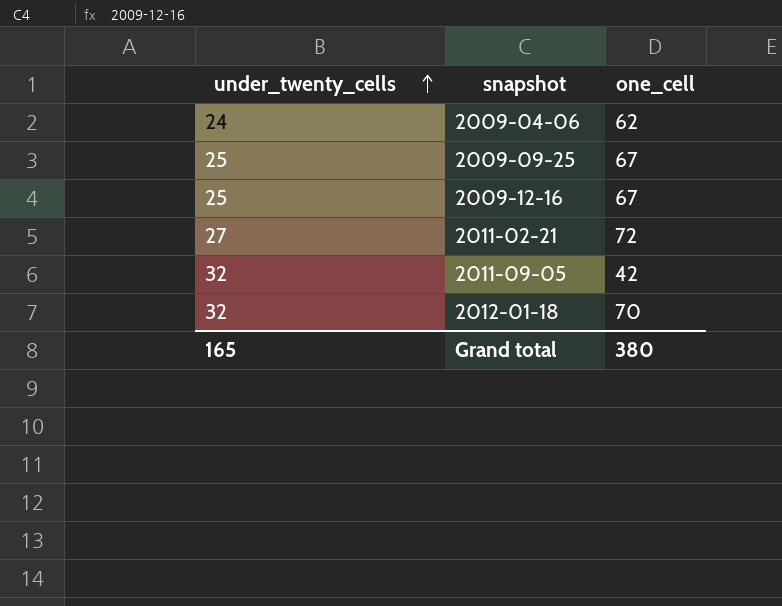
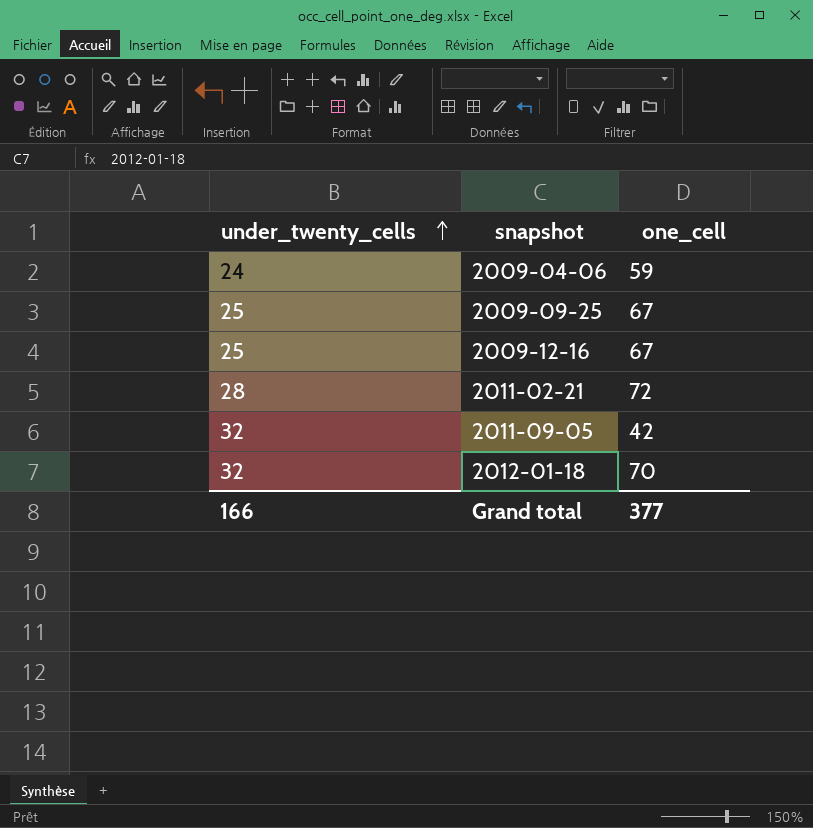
2009-04-06 | one_cell: 62 -> 59
2011-02-21 | under_twenty_cells: 27 -> 28
Grand total | under_twenty_cells: 165 -> 166
Grand total | one_cell: 380 -> 377

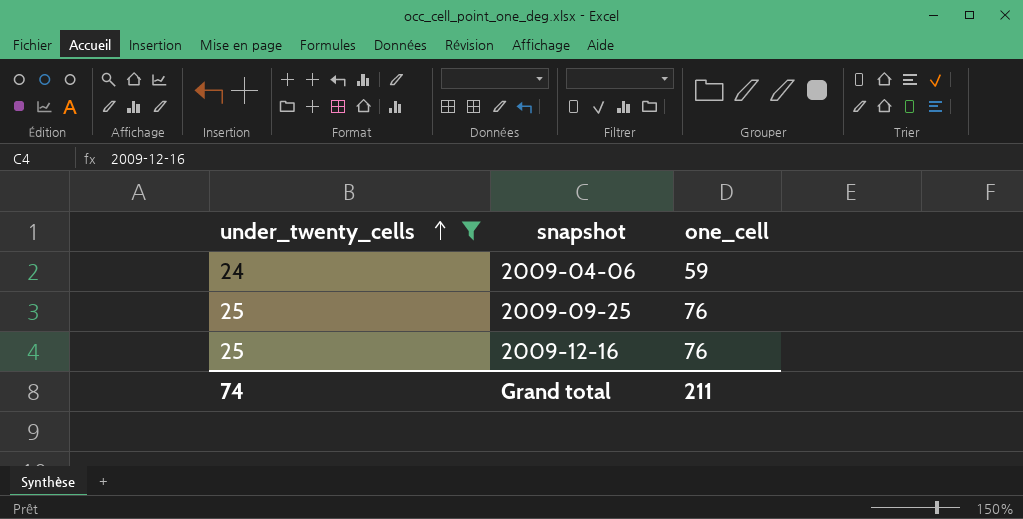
filter: none -> under_twenty_cells <= 25
2009-09-25 | one_cell: 67 -> 76
2009-12-16 | one_cell: 67 -> 76
Grand total | under_twenty_cells: 166 -> 74
Grand total | one_cell: 377 -> 211

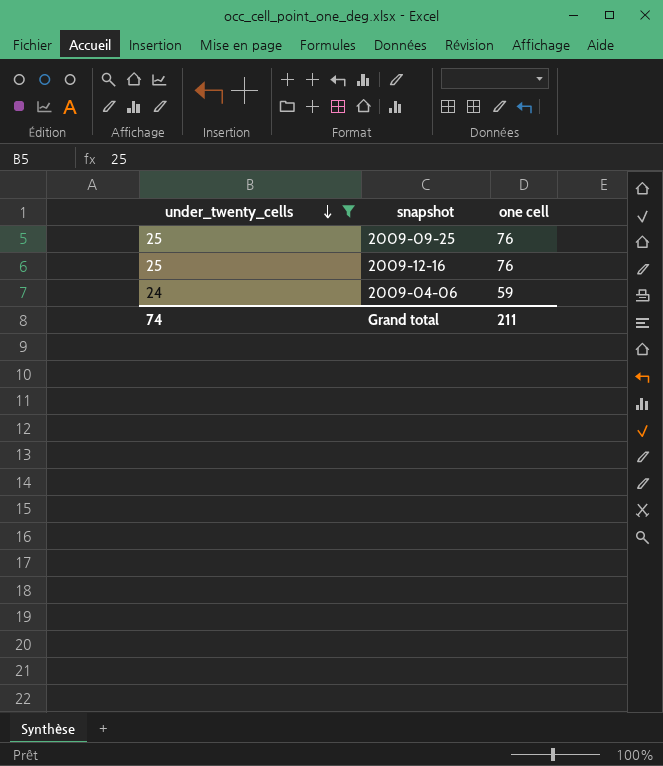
row order: under_twenty_cells ascending -> under_twenty_cells descending
column name: one_cell -> one cell

